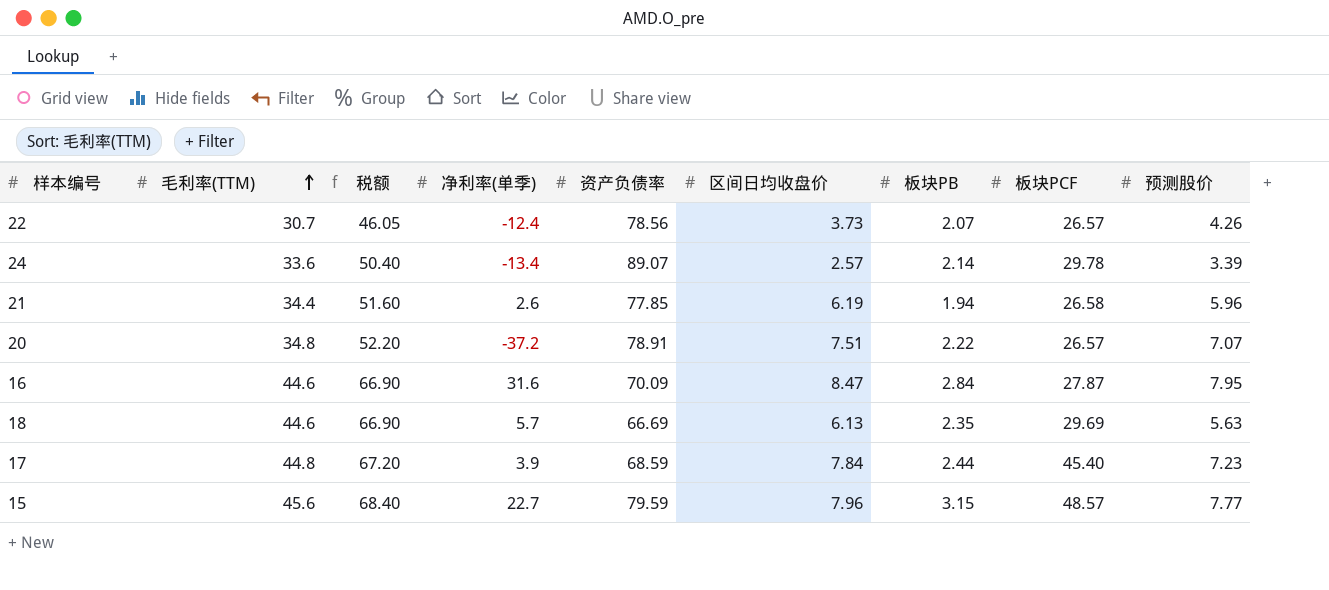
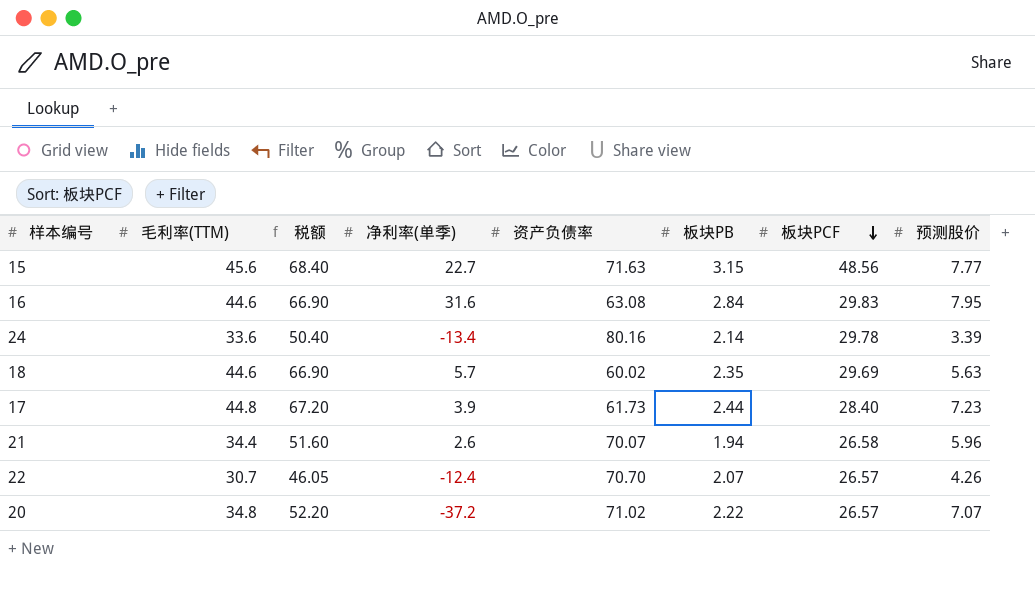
row order: 毛利率(TTM) ascending -> 板块PCF descending
column 区间日均收盘价 | position: 6 -> none
15 | 资产负债率: 79.59 -> 71.63
15 | 板块PCF: 48.57 -> 48.56
16 | 资产负债率: 70.09 -> 63.08
16 | 板块PCF: 27.87 -> 29.83
24 | 资产负债率: 89.07 -> 80.16
18 | 资产负债率: 66.69 -> 60.02
17 | 资产负债率: 68.59 -> 61.73
17 | 板块PCF: 45.40 -> 28.40
21 | 资产负债率: 77.85 -> 70.07
22 | 资产负债率: 78.56 -> 70.70
20 | 资产负债率: 78.91 -> 71.02

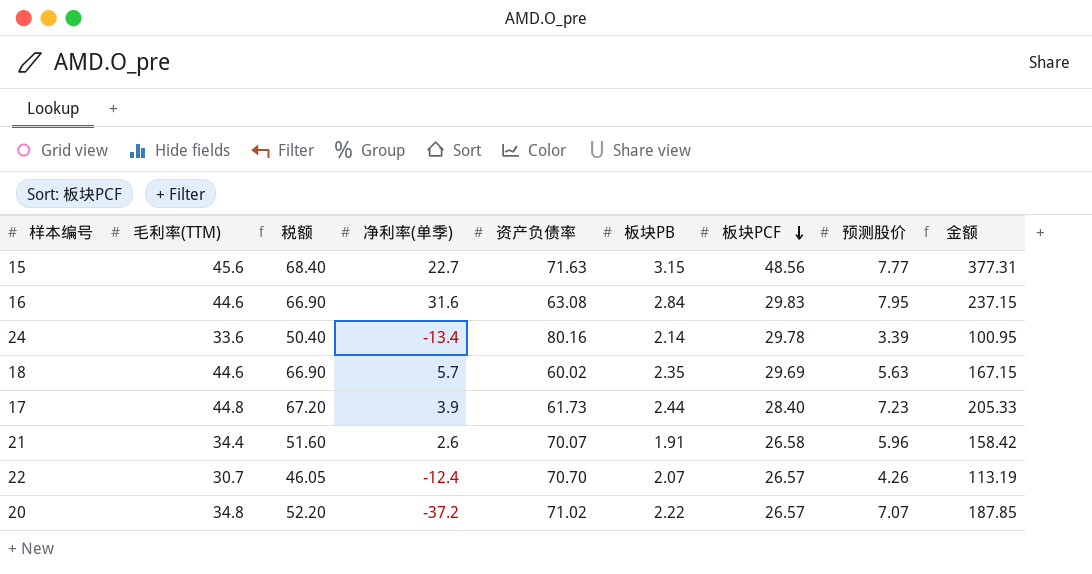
column 金额 | formula: none -> [板块PCF] * [预测股价]
21 | 板块PB: 1.94 -> 1.91

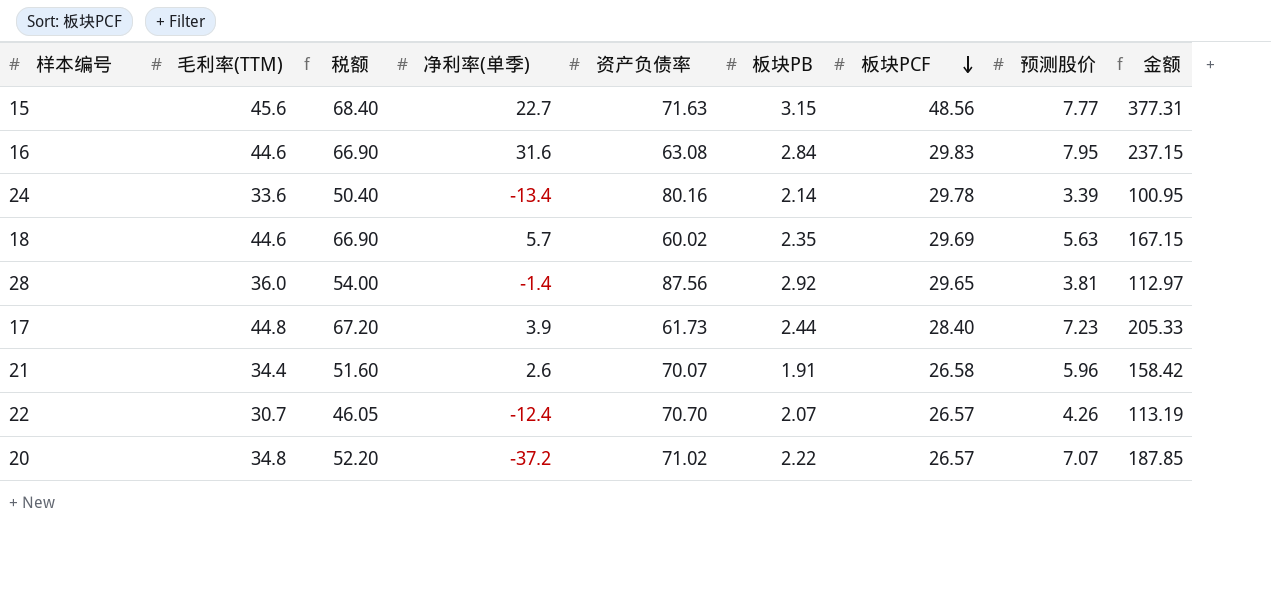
row 28: none -> 36.0 | 54.00 | -1.4 | 87.56 | 2.92 | 29.65 | 3.81 | 112.97

